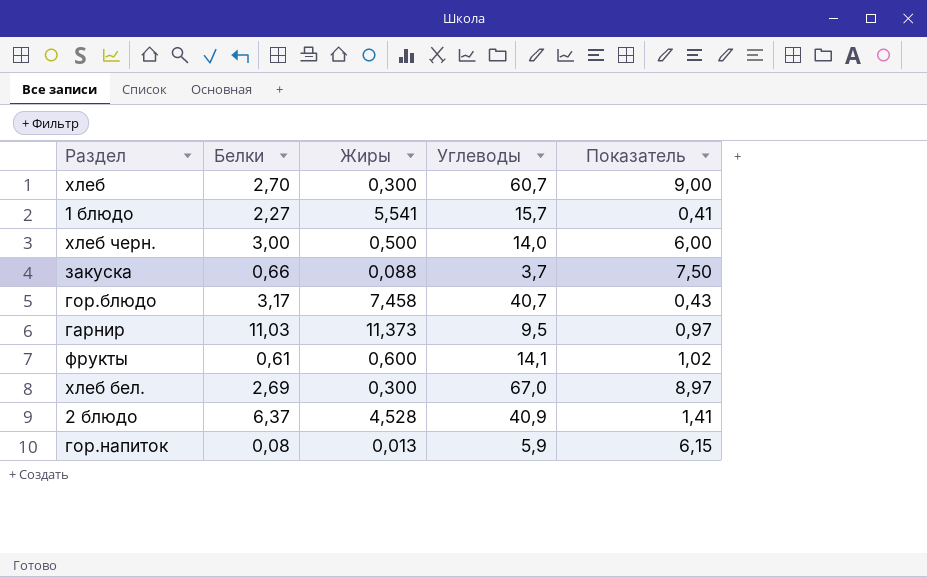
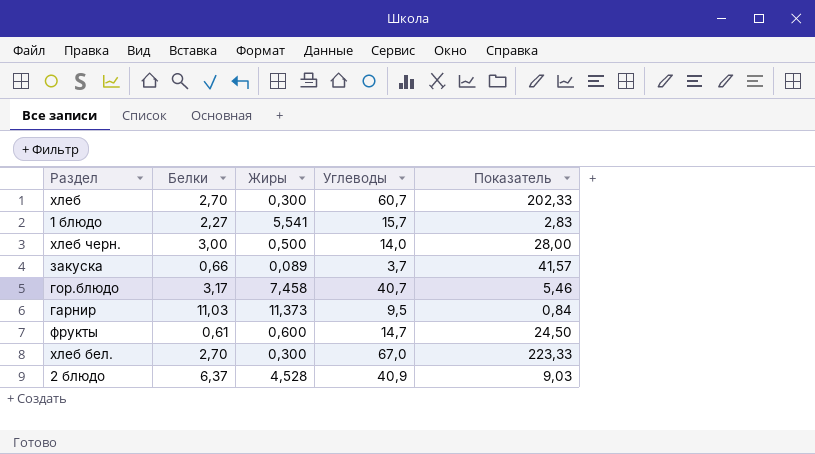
column Показатель | formula: [Белки] / [Жиры] -> [Углеводы] / [Жиры]
row гор.напиток: 0,08 | 0,013 | 5,9 | 6,15 -> none
закуска | Жиры: 0,088 -> 0,089
фрукты | Углеводы: 14,1 -> 14,7
хлеб бел. | Белки: 2,69 -> 2,70

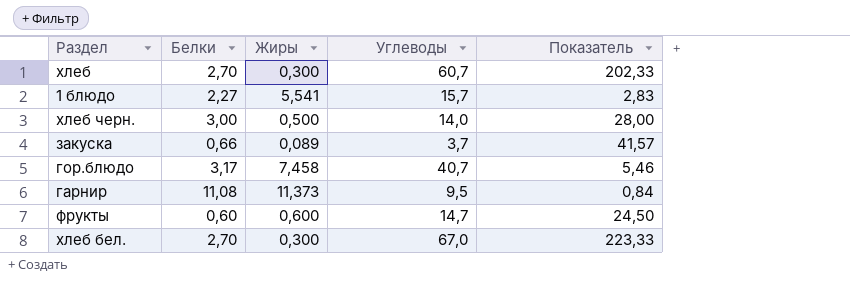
row 2 блюдо: 6,37 | 4,528 | 40,9 | 9,03 -> none
гарнир | Белки: 11,03 -> 11,08
фрукты | Белки: 0,61 -> 0,60

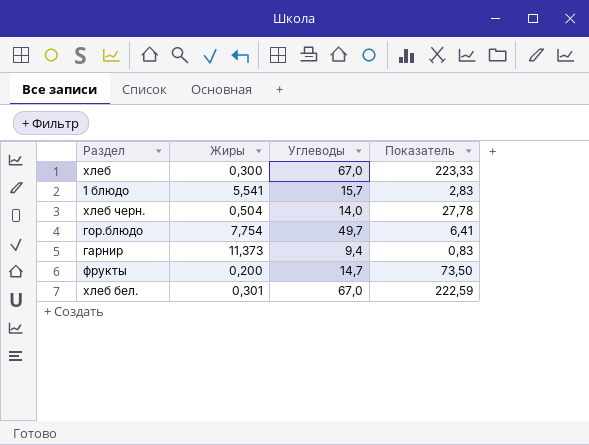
column Белки | position: 2 -> none
row закуска: 0,66 | 0,089 | 3,7 | 41,57 -> none
хлеб | Углеводы: 60,7 -> 67,0
хлеб | Показатель: 202,33 -> 223,33
хлеб черн. | Жиры: 0,500 -> 0,504
хлеб черн. | Показатель: 28,00 -> 27,78
гор.блюдо | Жиры: 7,458 -> 7,754
гор.блюдо | Углеводы: 40,7 -> 49,7
гор.блюдо | Показатель: 5,46 -> 6,41
гарнир | Углеводы: 9,5 -> 9,4
гарнир | Показатель: 0,84 -> 0,83
фрукты | Жиры: 0,600 -> 0,200
фрукты | Показатель: 24,50 -> 73,50
хлеб бел. | Жиры: 0,300 -> 0,301
хлеб бел. | Показатель: 223,33 -> 222,59

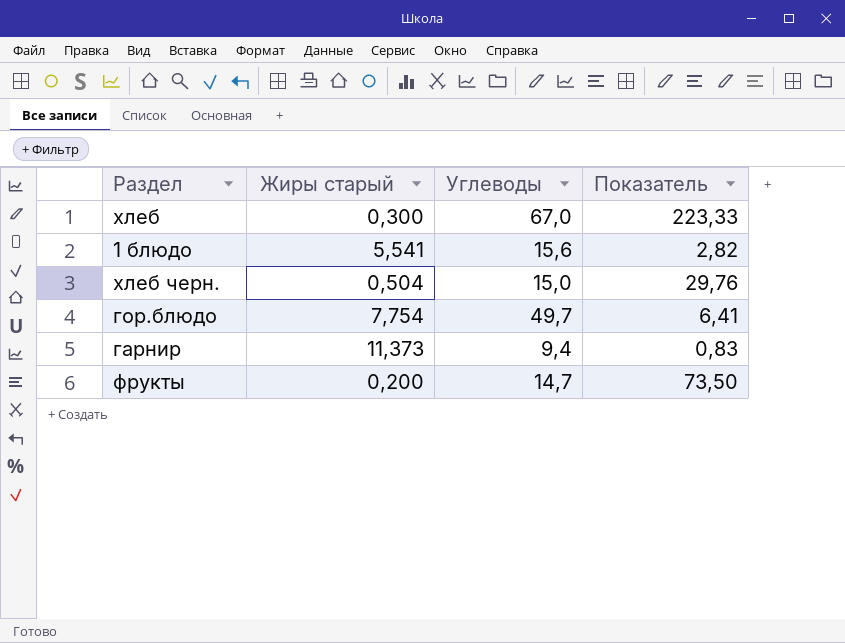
column name: Жиры -> Жиры старый
row хлеб бел.: 0,301 | 67,0 | 222,59 -> none
1 блюдо | Углеводы: 15,7 -> 15,6
1 блюдо | Показатель: 2,83 -> 2,82
хлеб черн. | Углеводы: 14,0 -> 15,0
хлеб черн. | Показатель: 27,78 -> 29,76

